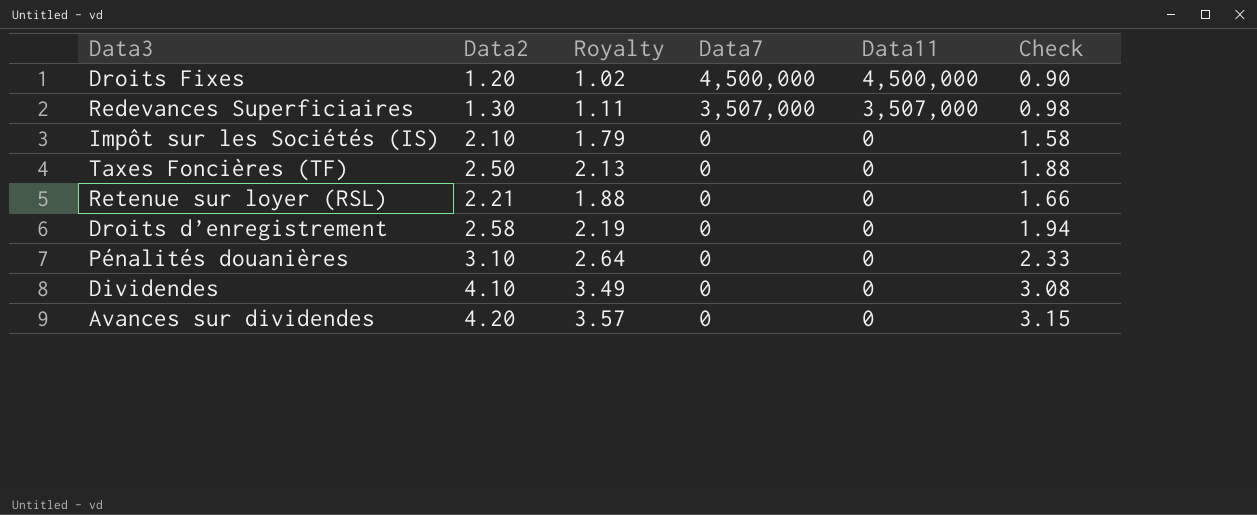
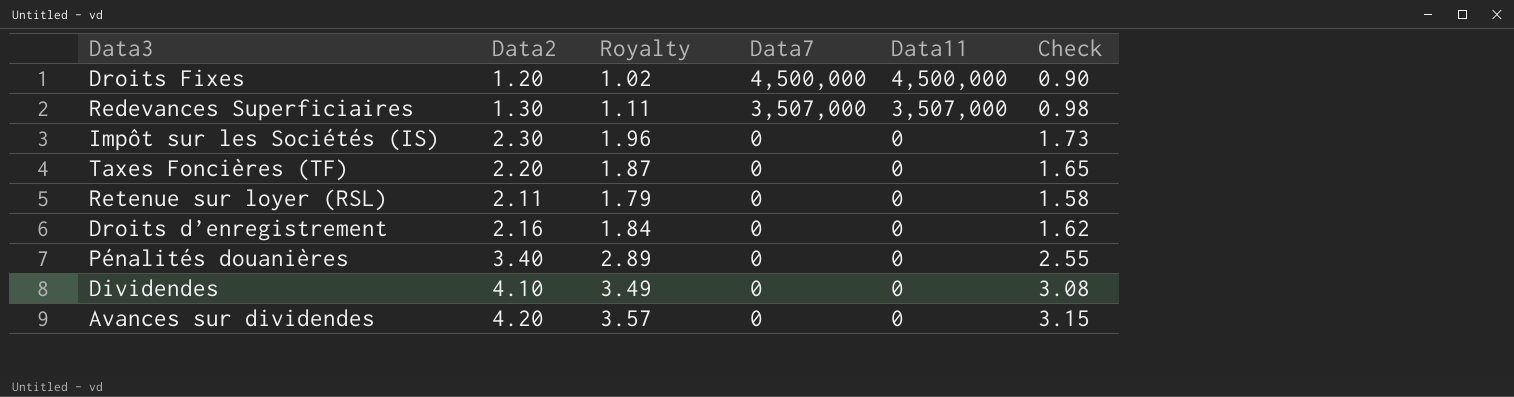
Impôt sur les Sociétés (IS) | Data2: 2.10 -> 2.30
Impôt sur les Sociétés (IS) | Royalty: 1.79 -> 1.96
Impôt sur les Sociétés (IS) | Check: 1.58 -> 1.73
Taxes Foncières (TF) | Data2: 2.50 -> 2.20
Taxes Foncières (TF) | Royalty: 2.13 -> 1.87
Taxes Foncières (TF) | Check: 1.88 -> 1.65
Retenue sur loyer (RSL) | Data2: 2.21 -> 2.11
Retenue sur loyer (RSL) | Royalty: 1.88 -> 1.79
Retenue sur loyer (RSL) | Check: 1.66 -> 1.58
Droits d’enregistrement | Data2: 2.58 -> 2.16
Droits d’enregistrement | Royalty: 2.19 -> 1.84
Droits d’enregistrement | Check: 1.94 -> 1.62
Pénalités douanières | Data2: 3.10 -> 3.40
Pénalités douanières | Royalty: 2.64 -> 2.89
Pénalités douanières | Check: 2.33 -> 2.55

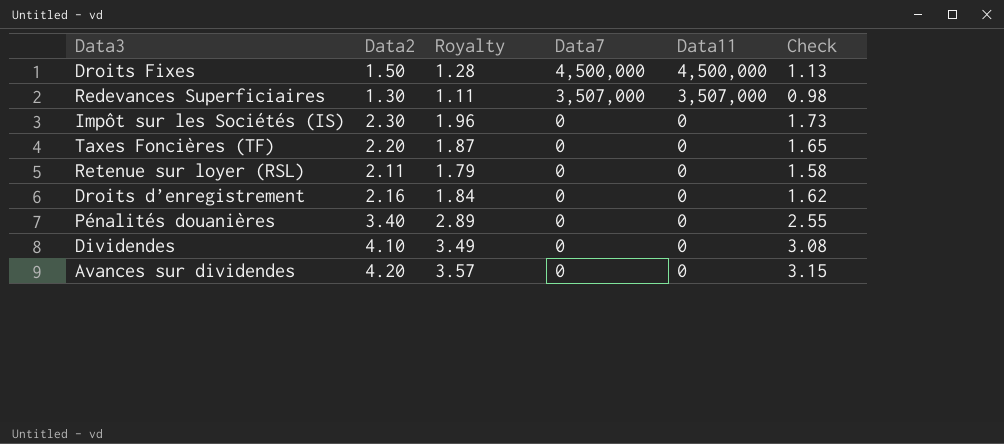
Droits Fixes | Data2: 1.20 -> 1.50
Droits Fixes | Royalty: 1.02 -> 1.28
Droits Fixes | Check: 0.90 -> 1.13

